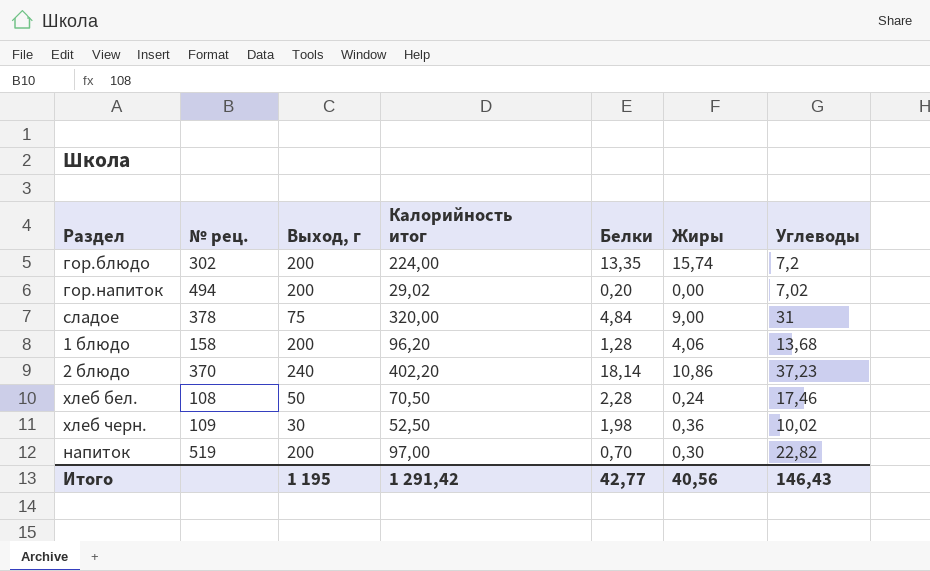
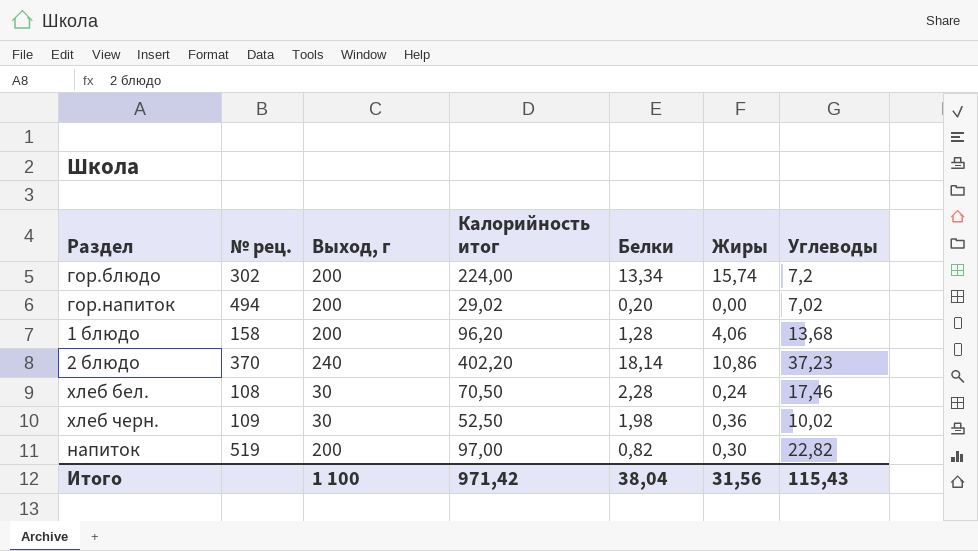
row сладое: 378 | 75 | 320,00 | 4,84 | 9,00 | 31 -> none
гор.блюдо | Белки: 13,35 -> 13,34
хлеб бел. | Выход, г: 50 -> 30
напиток | Белки: 0,70 -> 0,82
Итого | Выход, г: 1 195 -> 1 100
Итого | Калорийность итог: 1 291,42 -> 971,42
Итого | Белки: 42,77 -> 38,04
Итого | Жиры: 40,56 -> 31,56
Итого | Углеводы: 146,43 -> 115,43

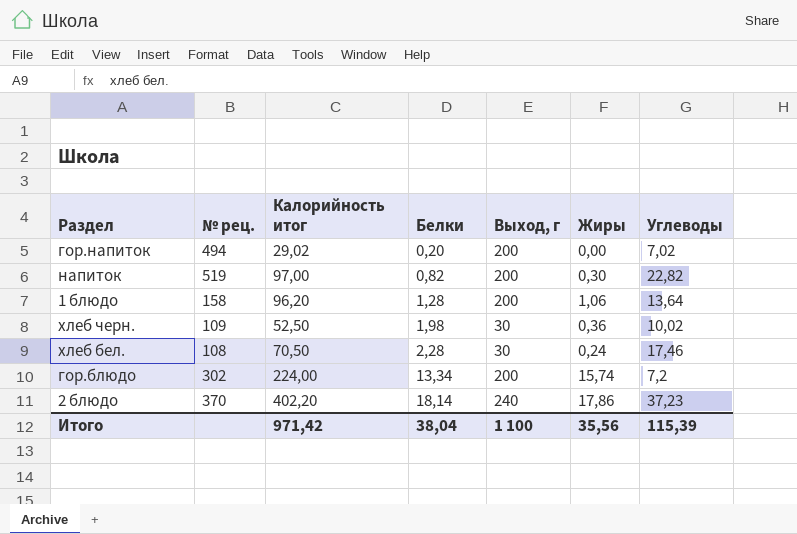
row order: none -> Белки ascending
column Выход, г | position: 3 -> 5
1 блюдо | Жиры: 4,06 -> 1,06
1 блюдо | Углеводы: 13,68 -> 13,64
2 блюдо | Жиры: 10,86 -> 17,86
Итого | Жиры: 31,56 -> 35,56
Итого | Углеводы: 115,43 -> 115,39

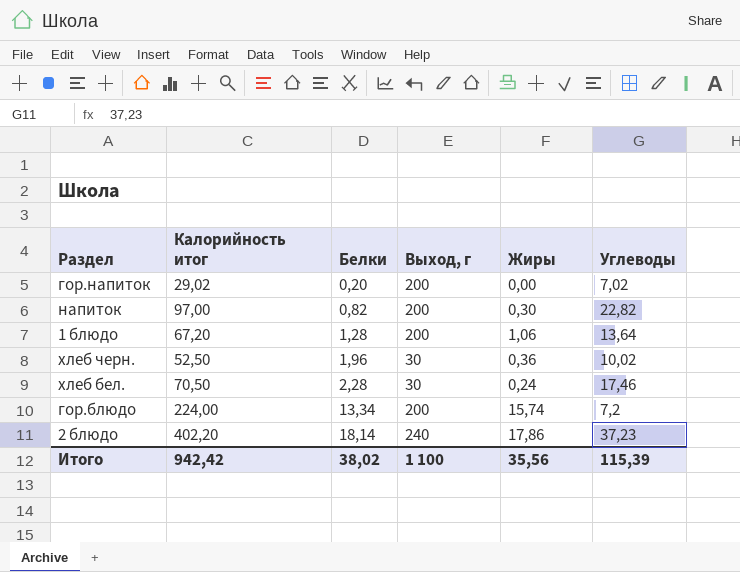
column № рец. | position: 2 -> none
1 блюдо | Калорийность итог: 96,20 -> 67,20
хлеб черн. | Белки: 1,98 -> 1,96
Итого | Калорийность итог: 971,42 -> 942,42
Итого | Белки: 38,04 -> 38,02

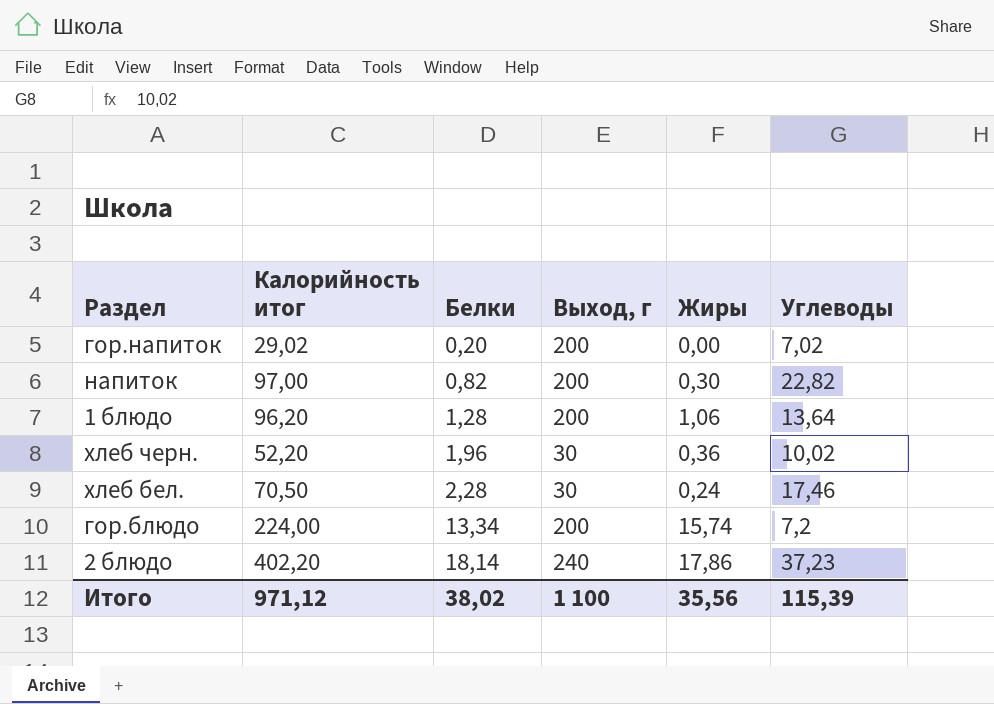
1 блюдо | Калорийность итог: 67,20 -> 96,20
хлеб черн. | Калорийность итог: 52,50 -> 52,20
Итого | Калорийность итог: 942,42 -> 971,12

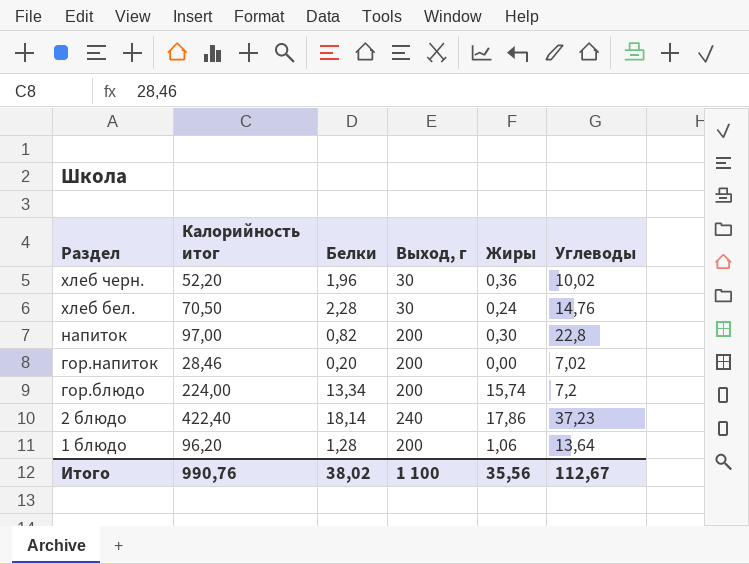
row order: Белки ascending -> Раздел descending
хлеб бел. | Углеводы: 17,46 -> 14,76
напиток | Углеводы: 22,82 -> 22,8
гор.напиток | Калорийность итог: 29,02 -> 28,46
2 блюдо | Калорийность итог: 402,20 -> 422,40
Итого | Калорийность итог: 971,12 -> 990,76
Итого | Углеводы: 115,39 -> 112,67

